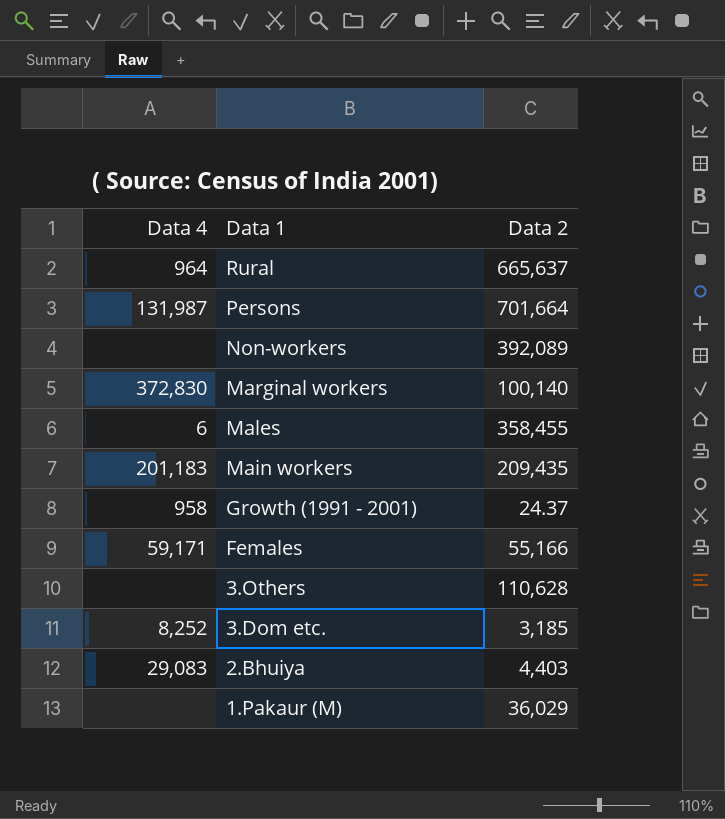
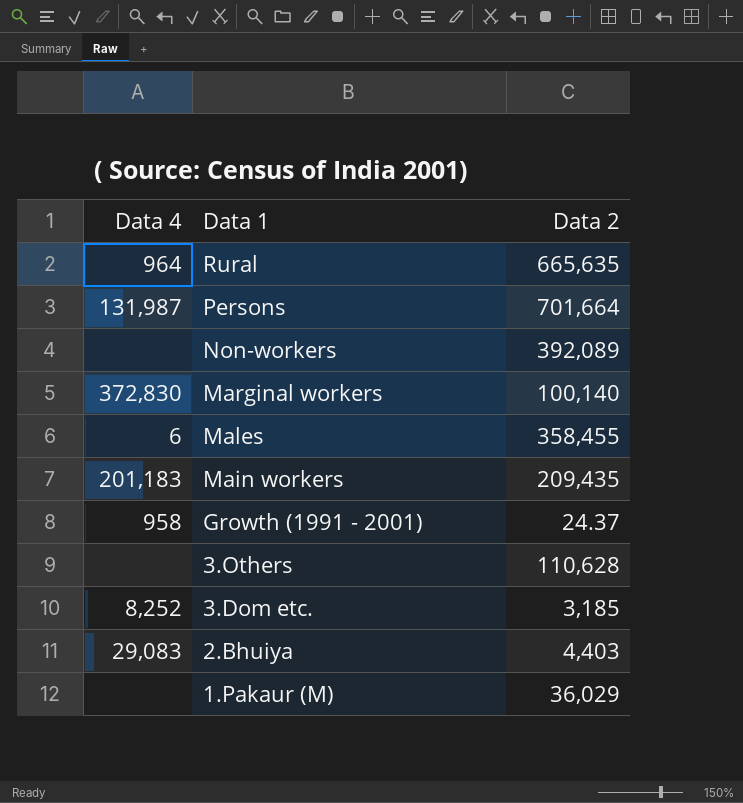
row Females: 59,171 | 55,166 -> none
Rural | Data 2: 665,637 -> 665,635

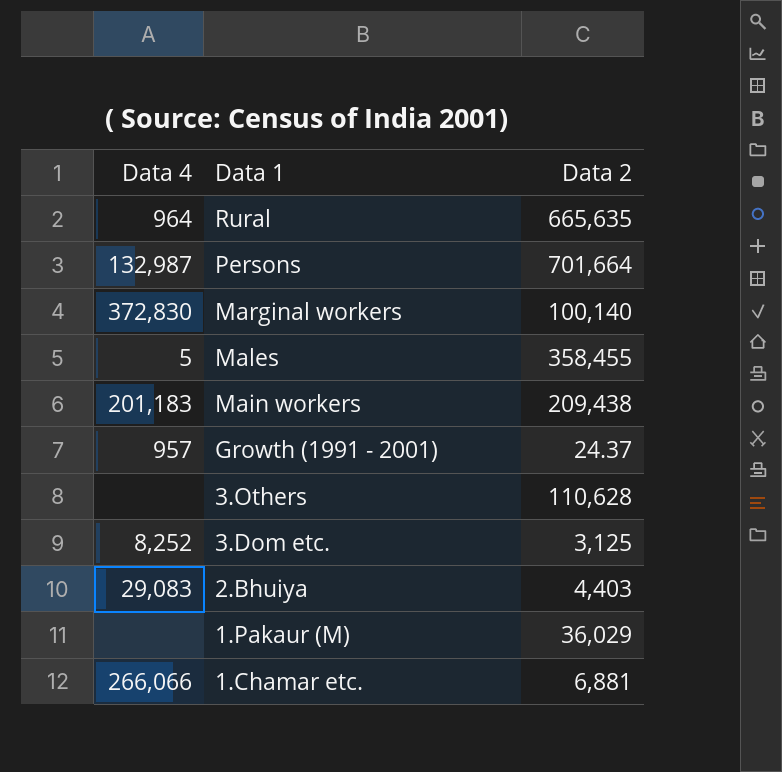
row Non-workers: none | 392,089 -> none
Persons | Data 4: 131,987 -> 132,987
Males | Data 4: 6 -> 5
Main workers | Data 2: 209,435 -> 209,438
Growth (1991 - 2001) | Data 4: 958 -> 957
3.Dom etc. | Data 2: 3,185 -> 3,125
row 1.Chamar etc.: none -> 266,066 | 6,881

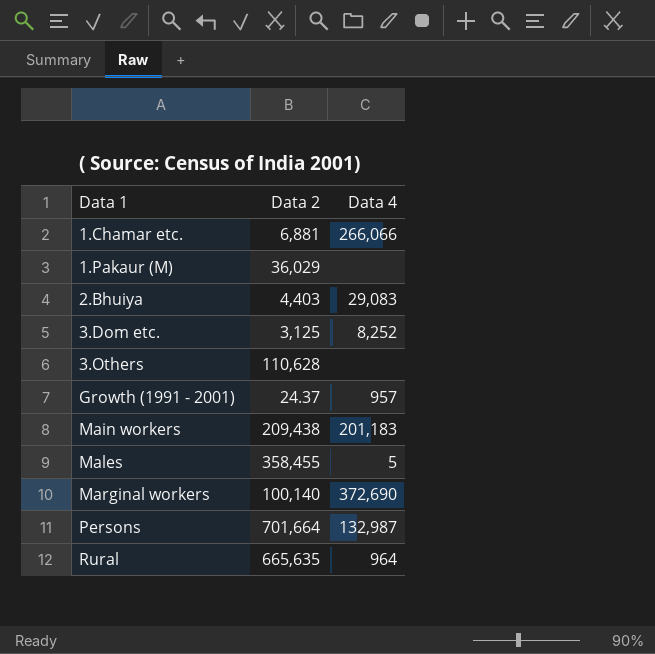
row order: Data 1 descending -> Data 1 ascending
column Data 4 | position: 1 -> 3
Marginal workers | Data 4: 372,830 -> 372,690

